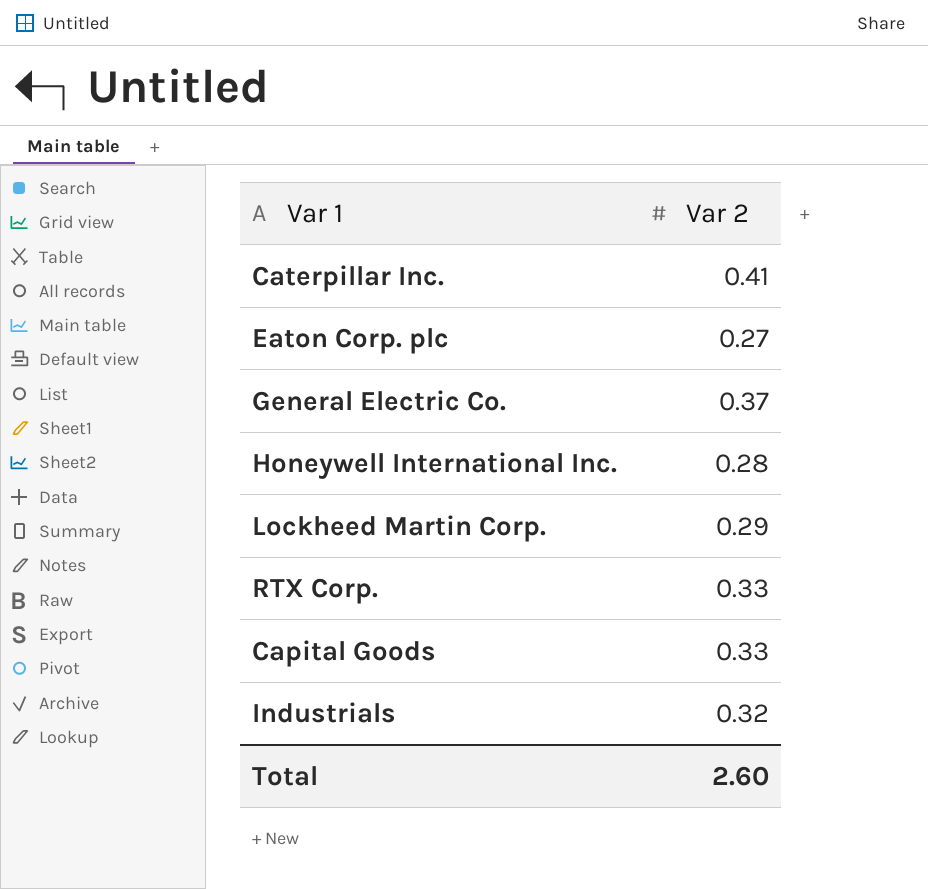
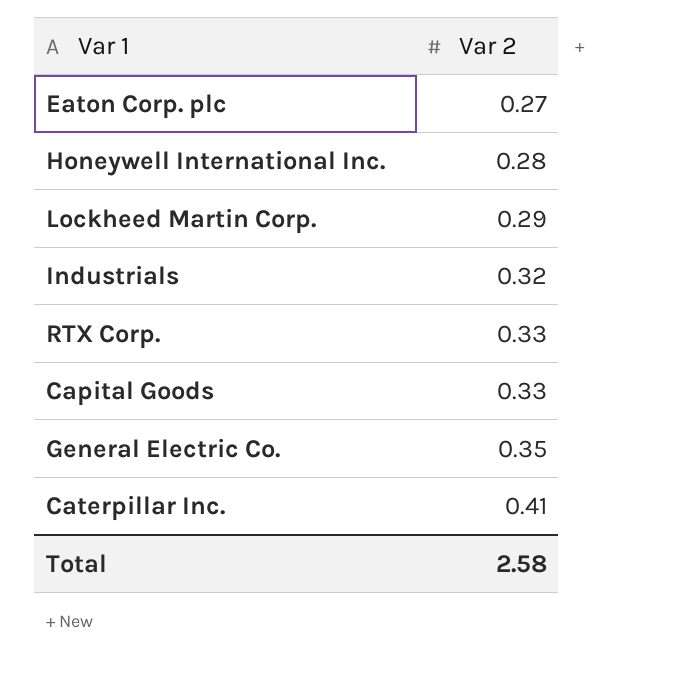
row order: none -> Var 2 ascending
General Electric Co. | Var 2: 0.37 -> 0.35
Total | Var 2: 2.60 -> 2.58

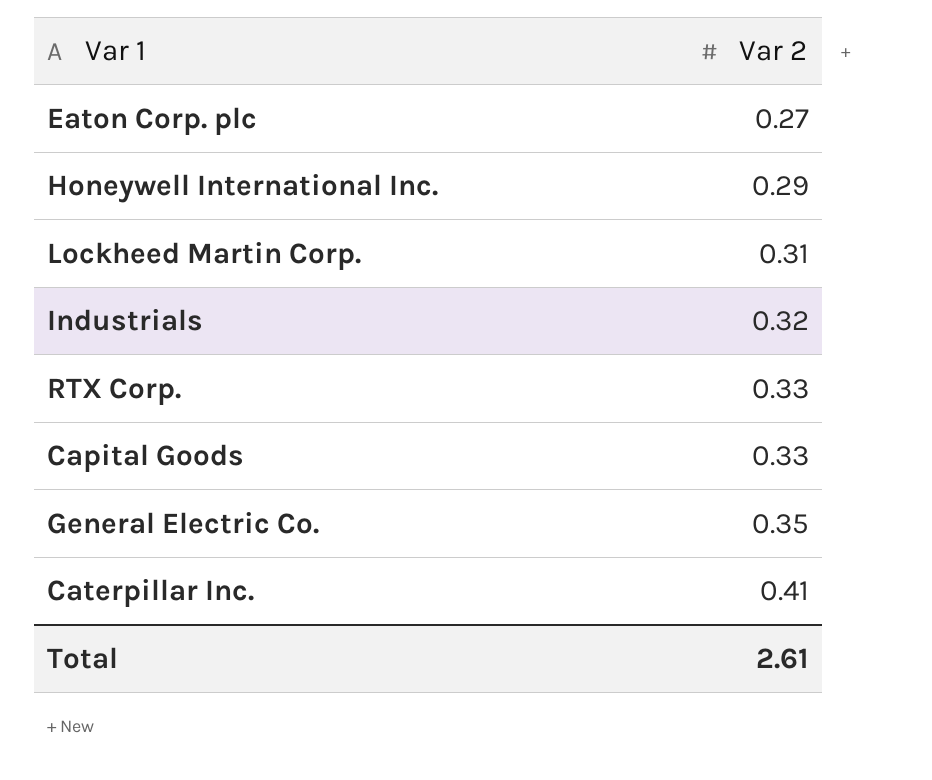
Honeywell International Inc. | Var 2: 0.28 -> 0.29
Lockheed Martin Corp. | Var 2: 0.29 -> 0.31
Total | Var 2: 2.58 -> 2.61

